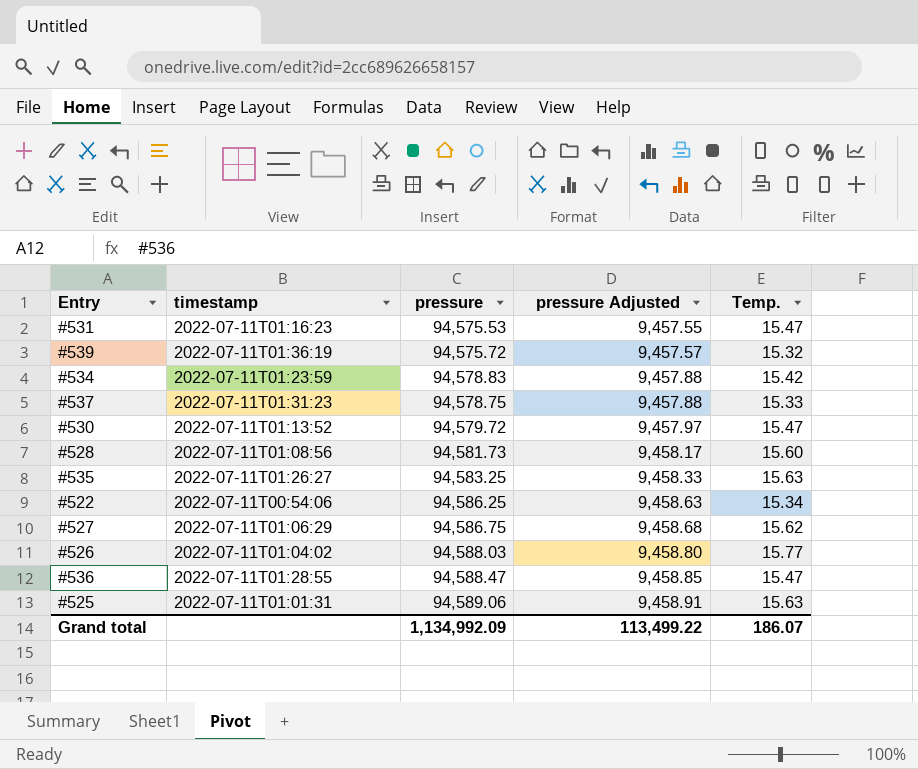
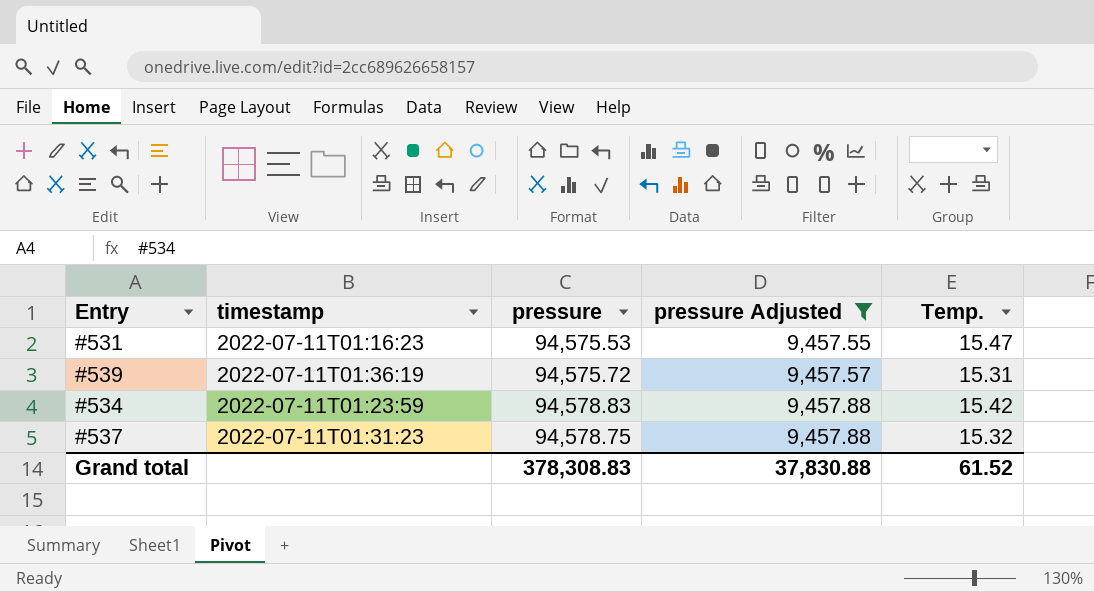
filter: none -> pressure Adjusted <= 9,457.88
#539 | Temp.: 15.32 -> 15.31
#537 | Temp.: 15.33 -> 15.32
Grand total | pressure: 1,134,992.09 -> 378,308.83
Grand total | pressure Adjusted: 113,499.22 -> 37,830.88
Grand total | Temp.: 186.07 -> 61.52

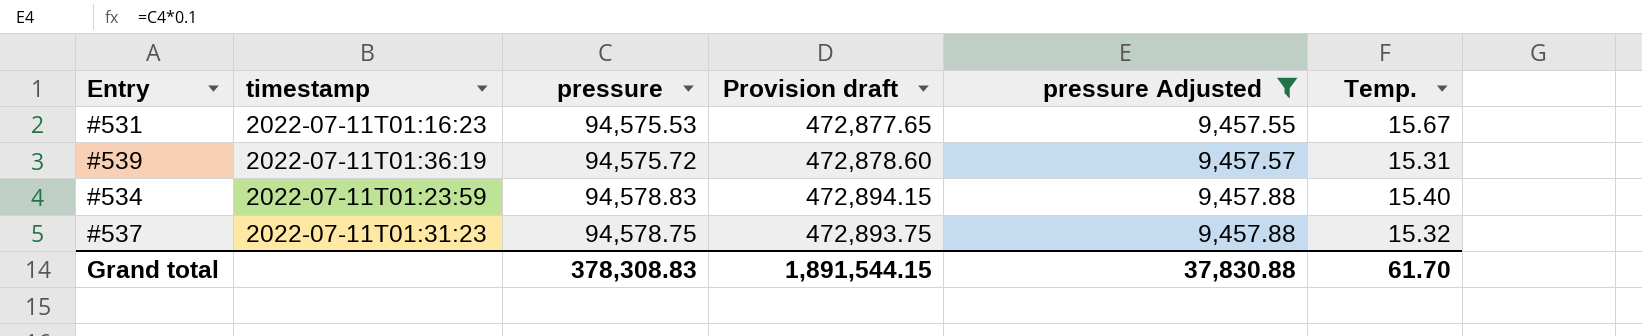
column Provision draft | formula: none -> [pressure] * 5
#531 | Temp.: 15.47 -> 15.67
#534 | Temp.: 15.42 -> 15.40
Grand total | Temp.: 61.52 -> 61.70

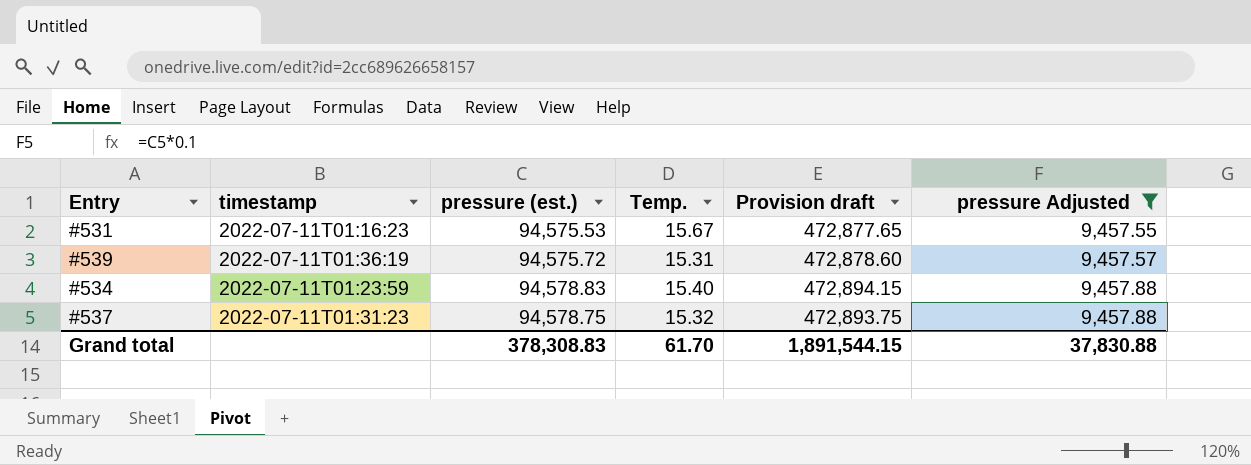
column name: pressure -> pressure (est.)
column Temp. | position: 6 -> 4

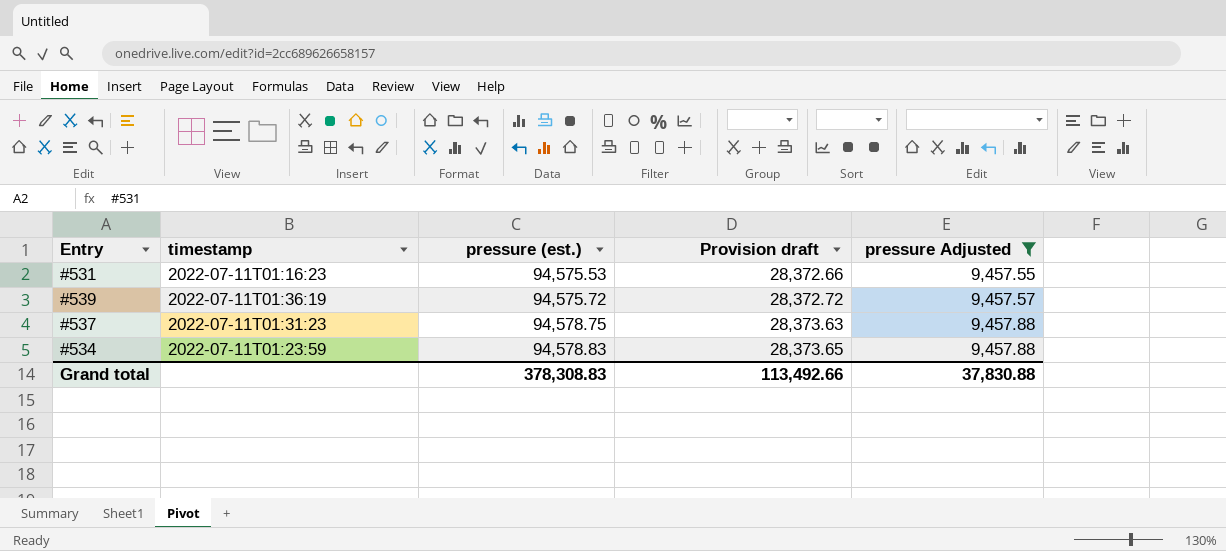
row order: pressure Adjusted ascending -> pressure (est.) ascending
column Temp. | position: 4 -> none
column Provision draft | formula: [pressure (est.)] * 5 -> [pressure (est.)] * 0.3
Grand total | Provision draft: 1,891,544.15 -> 113,492.66

